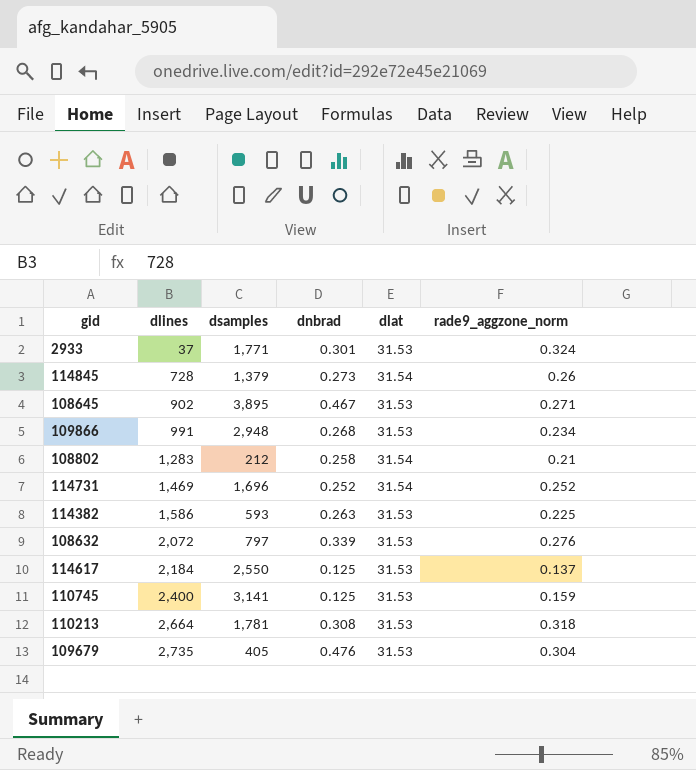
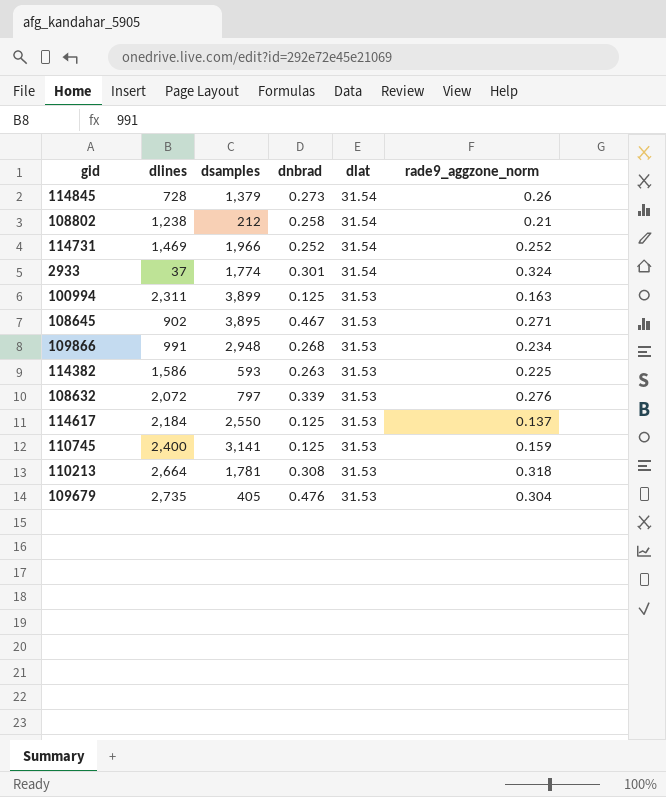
row order: dlines ascending -> dlat descending
108802 | dlines: 1,283 -> 1,238
114731 | dsamples: 1,696 -> 1,966
2933 | dsamples: 1,771 -> 1,774
2933 | dlat: 31.53 -> 31.54
row 100994: none -> 2,311 | 3,899 | 0.125 | 31.53 | 0.163

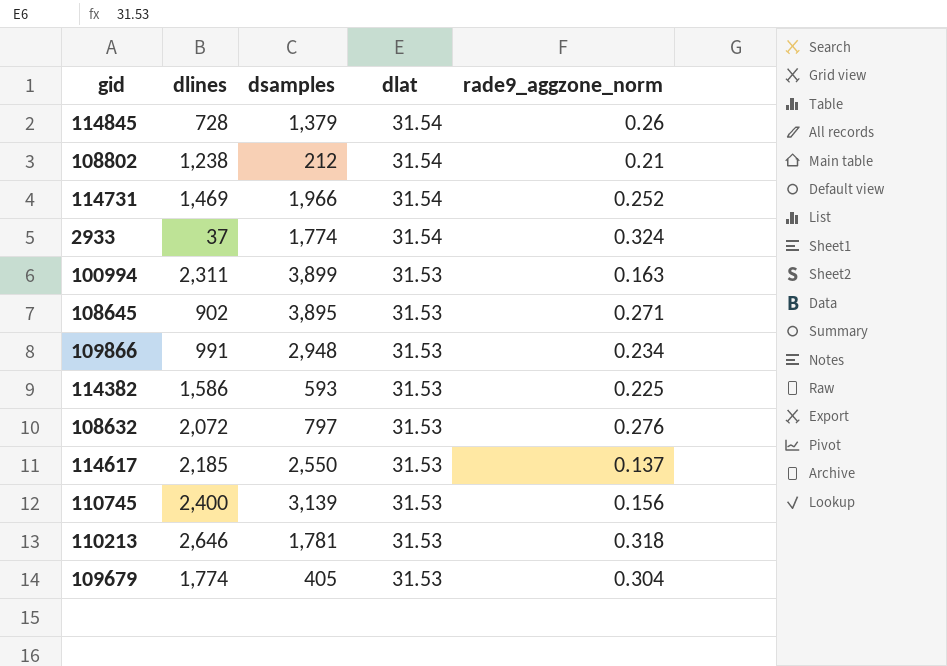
column dnbrad | position: 4 -> none
114617 | dlines: 2,184 -> 2,185
110745 | dsamples: 3,141 -> 3,139
110745 | rade9_aggzone_norm: 0.159 -> 0.156
110213 | dlines: 2,664 -> 2,646
109679 | dlines: 2,735 -> 1,774

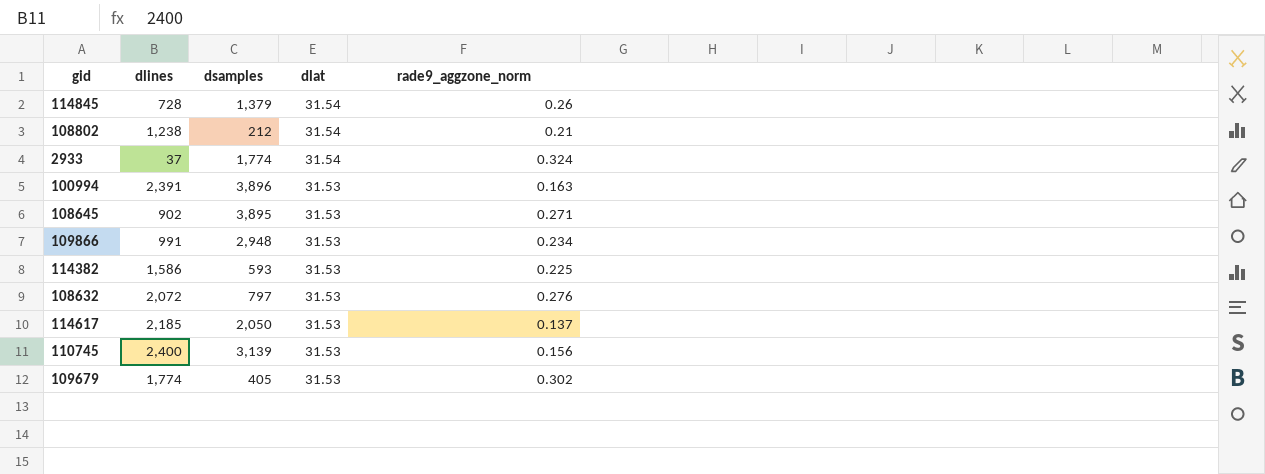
row 114731: 1,469 | 1,966 | 31.54 | 0.252 -> none
row 110213: 2,646 | 1,781 | 31.53 | 0.318 -> none
100994 | dlines: 2,311 -> 2,391
100994 | dsamples: 3,899 -> 3,896
114617 | dsamples: 2,550 -> 2,050
109679 | rade9_aggzone_norm: 0.304 -> 0.302

